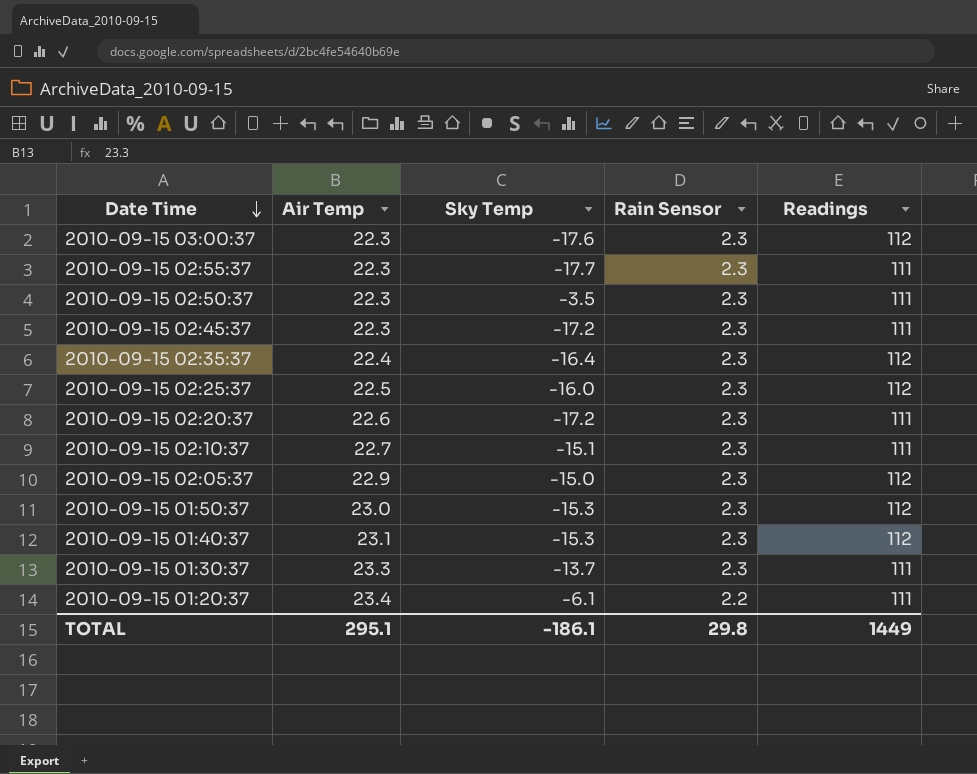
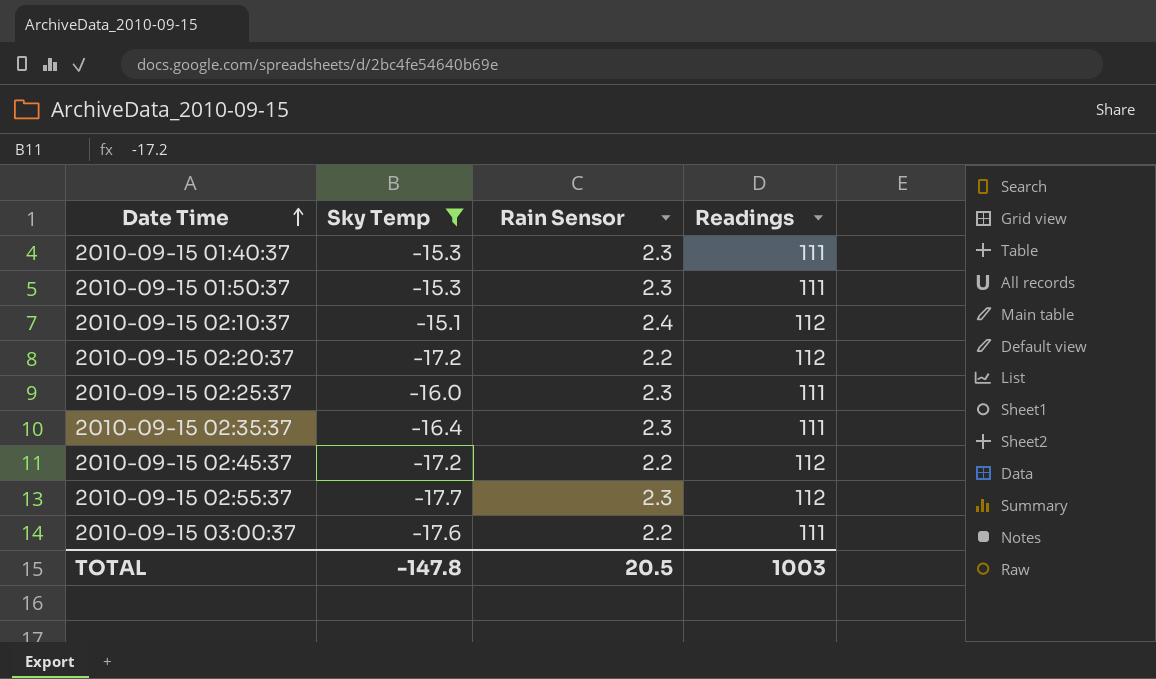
filter: none -> Sky Temp <= -15.1
row order: Date Time descending -> Date Time ascending
column Air Temp | position: 2 -> none
2010-09-15 01:40:37 | Readings: 112 -> 111
2010-09-15 01:50:37 | Readings: 112 -> 111
2010-09-15 02:10:37 | Rain Sensor: 2.3 -> 2.4
2010-09-15 02:10:37 | Readings: 111 -> 112
2010-09-15 02:20:37 | Rain Sensor: 2.3 -> 2.2
2010-09-15 02:20:37 | Readings: 111 -> 112
2010-09-15 02:25:37 | Readings: 112 -> 111
2010-09-15 02:35:37 | Readings: 112 -> 111
2010-09-15 02:45:37 | Rain Sensor: 2.3 -> 2.2
2010-09-15 02:45:37 | Readings: 111 -> 112
2010-09-15 02:55:37 | Readings: 111 -> 112
2010-09-15 03:00:37 | Rain Sensor: 2.3 -> 2.2
2010-09-15 03:00:37 | Readings: 112 -> 111
TOTAL | Sky Temp: -186.1 -> -147.8
TOTAL | Rain Sensor: 29.8 -> 20.5
TOTAL | Readings: 1449 -> 1003

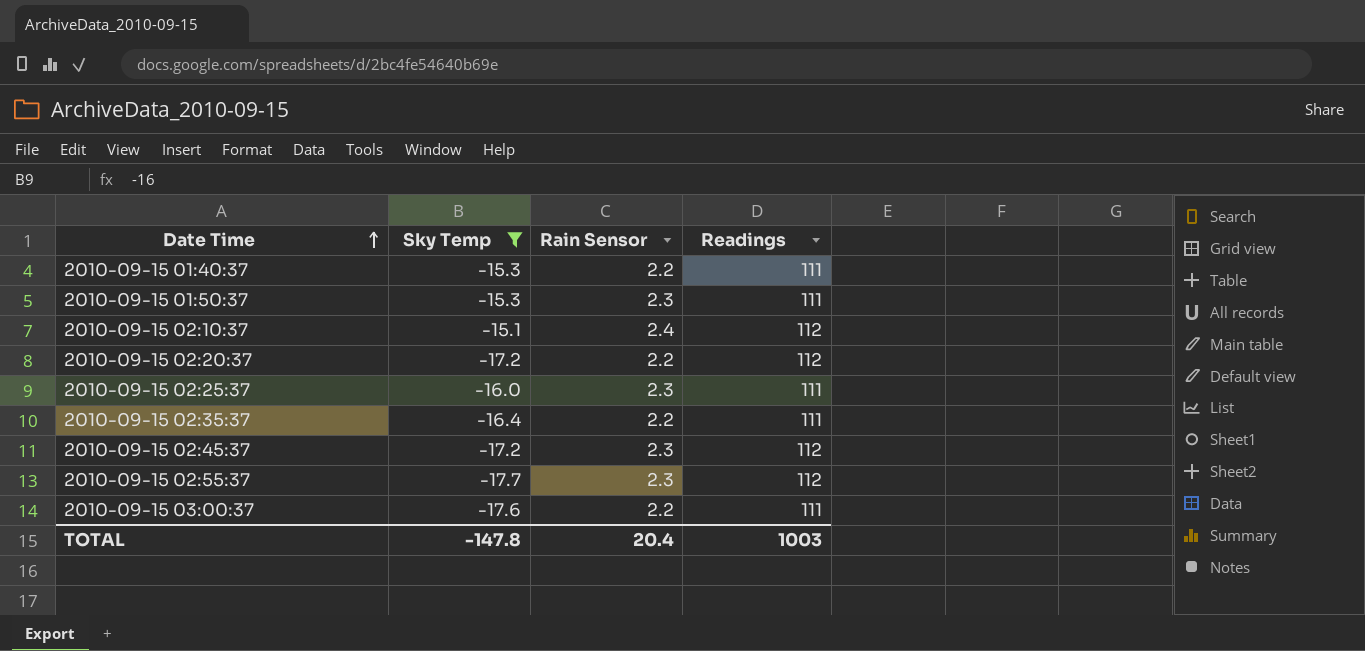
2010-09-15 01:40:37 | Rain Sensor: 2.3 -> 2.2
2010-09-15 02:35:37 | Rain Sensor: 2.3 -> 2.2
2010-09-15 02:45:37 | Rain Sensor: 2.2 -> 2.3
TOTAL | Rain Sensor: 20.5 -> 20.4

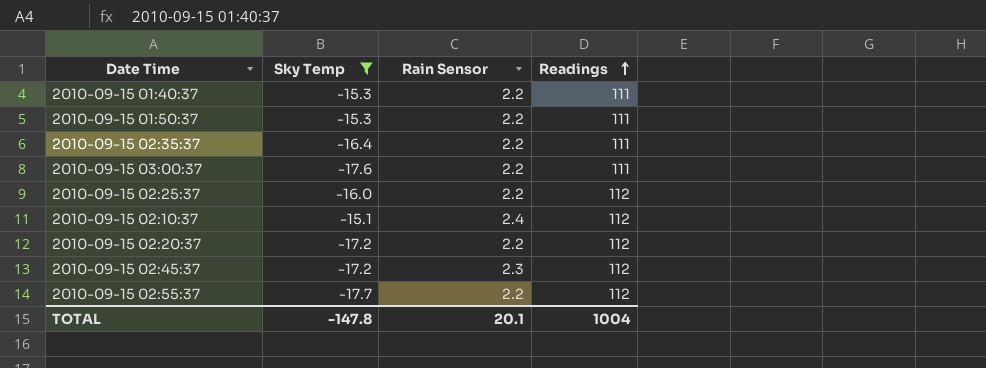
row order: Date Time ascending -> Readings ascending
2010-09-15 01:50:37 | Rain Sensor: 2.3 -> 2.2
2010-09-15 02:25:37 | Rain Sensor: 2.3 -> 2.2
2010-09-15 02:25:37 | Readings: 111 -> 112
2010-09-15 02:55:37 | Rain Sensor: 2.3 -> 2.2
TOTAL | Rain Sensor: 20.4 -> 20.1
TOTAL | Readings: 1003 -> 1004

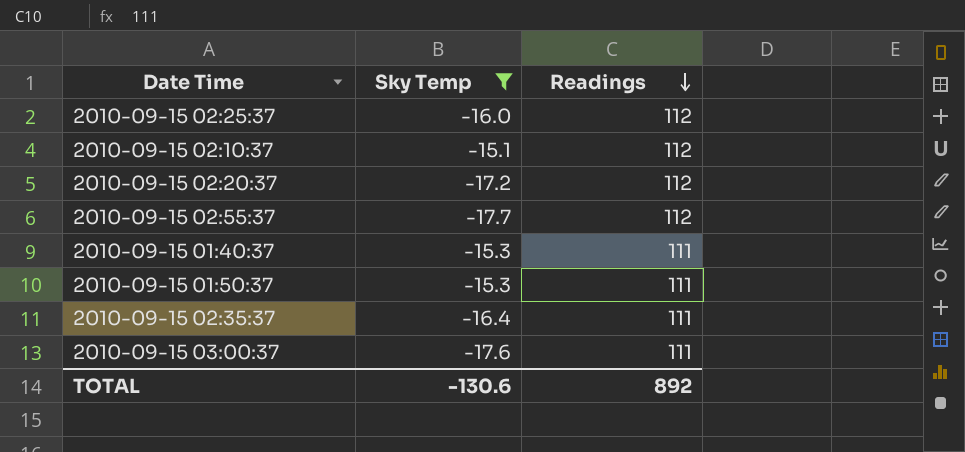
row order: Readings ascending -> Readings descending
column Rain Sensor | position: 3 -> none
row 2010-09-15 02:45:37: -17.2 | 2.3 | 112 -> none
TOTAL | Sky Temp: -147.8 -> -130.6
TOTAL | Readings: 1004 -> 892

